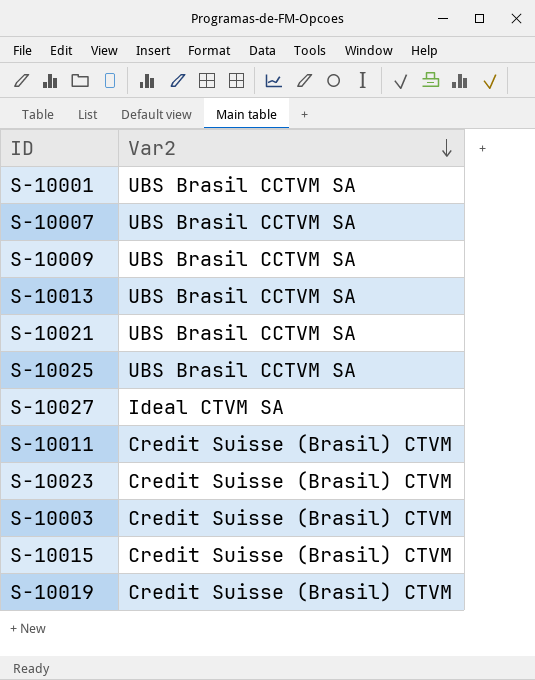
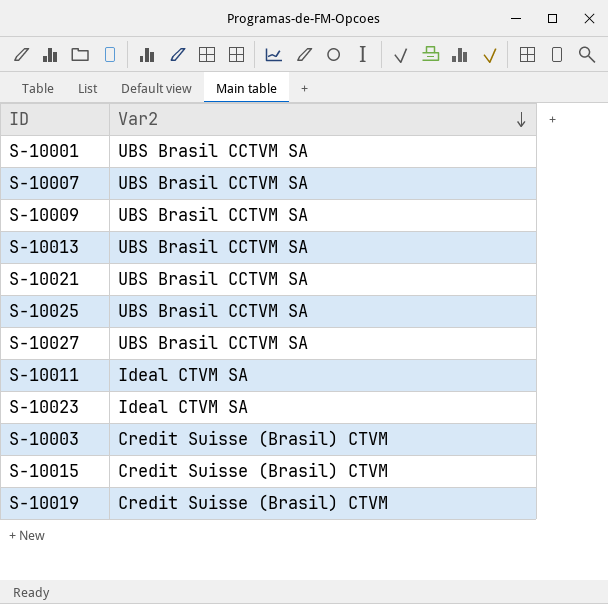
S-10027 | Var2: Ideal CTVM SA -> UBS Brasil CCTVM SA
S-10011 | Var2: Credit Suisse (Brasil) CTVM -> Ideal CTVM SA
S-10023 | Var2: Credit Suisse (Brasil) CTVM -> Ideal CTVM SA

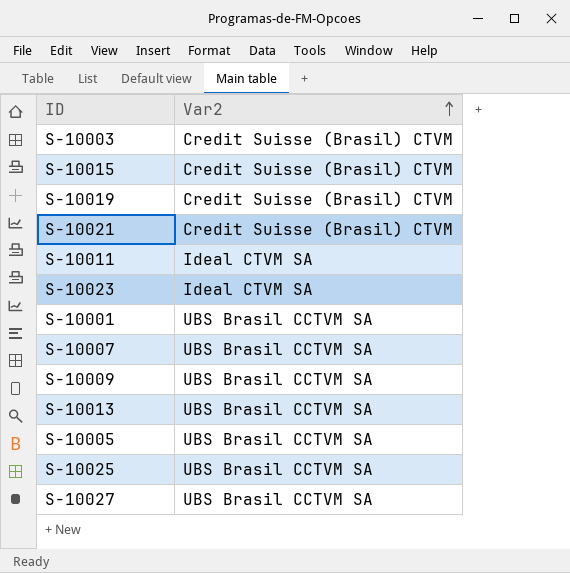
row order: Var2 descending -> Var2 ascending
S-10021 | Var2: UBS Brasil CCTVM SA -> Credit Suisse (Brasil) CTVM
row S-10005: none -> UBS Brasil CCTVM SA

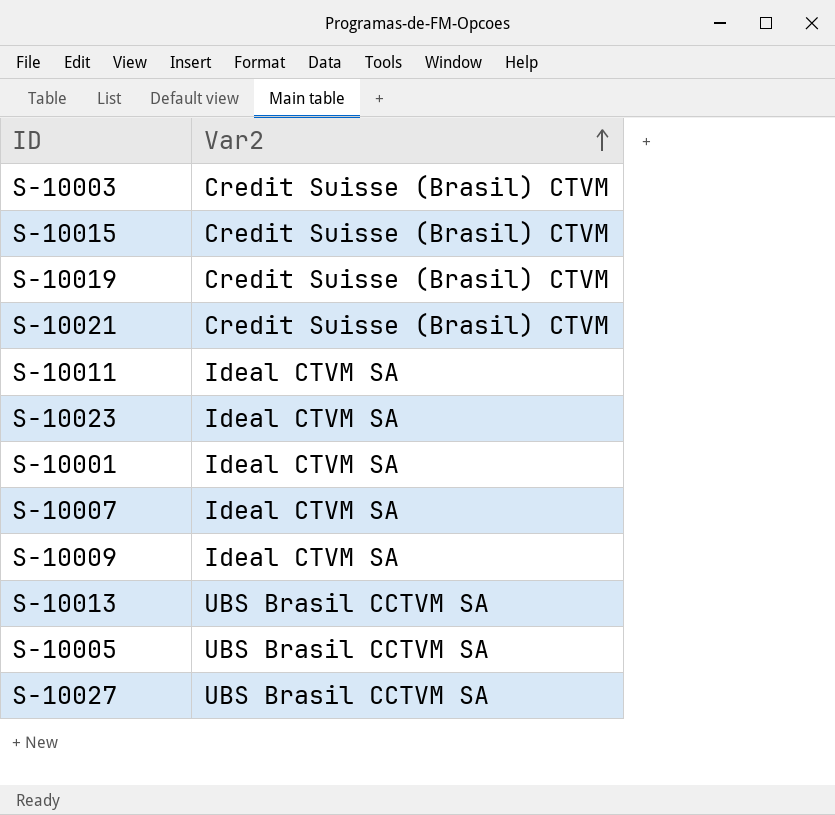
row S-10025: UBS Brasil CCTVM SA -> none
S-10001 | Var2: UBS Brasil CCTVM SA -> Ideal CTVM SA
S-10007 | Var2: UBS Brasil CCTVM SA -> Ideal CTVM SA
S-10009 | Var2: UBS Brasil CCTVM SA -> Ideal CTVM SA

